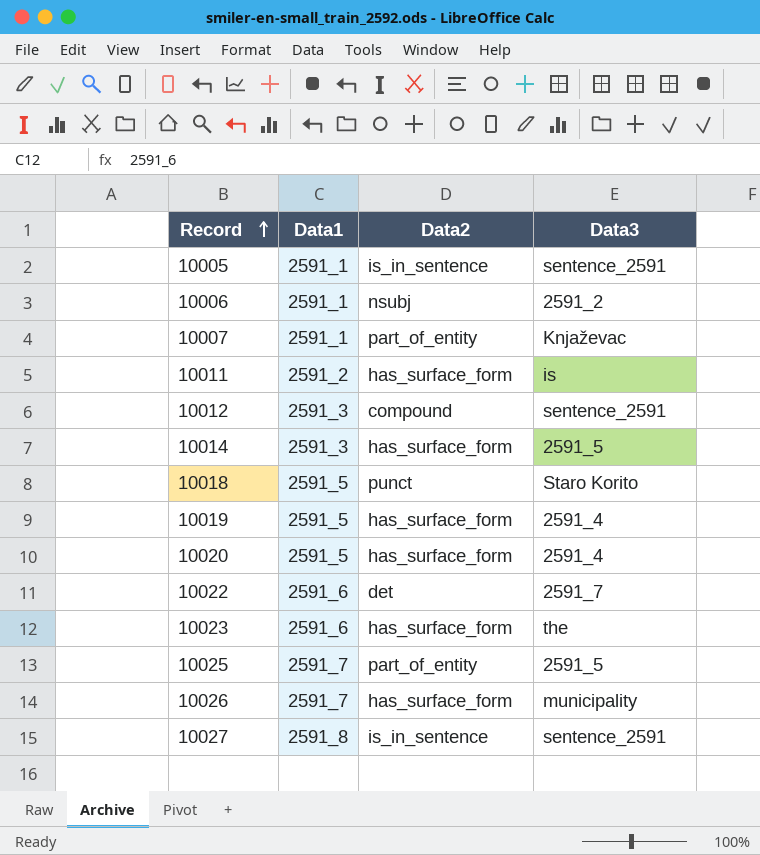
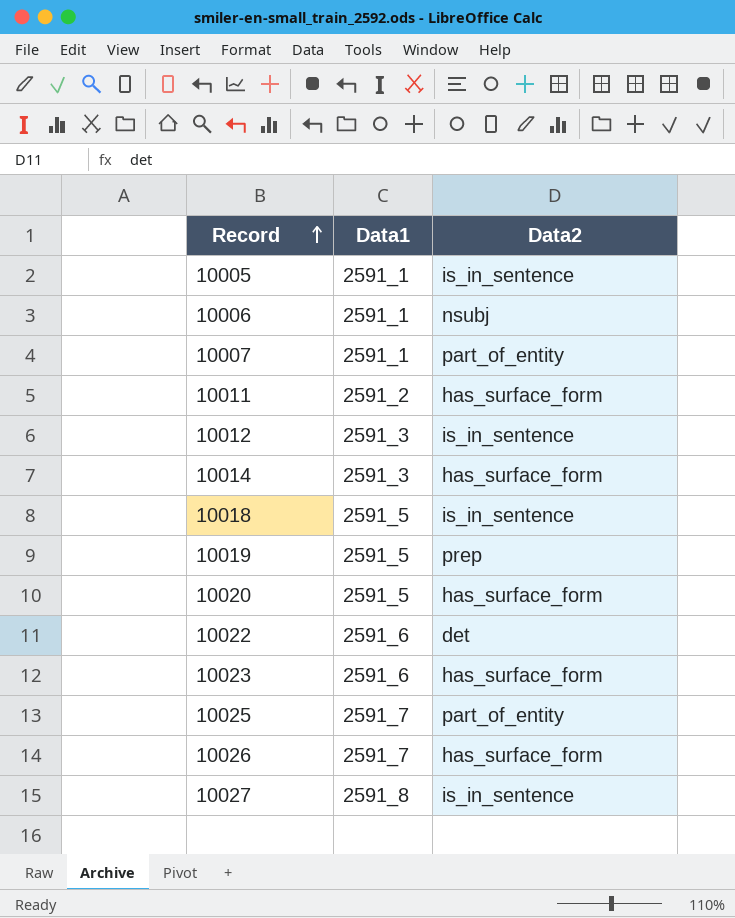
column Data3 | position: 4 -> none
10012 | Data2: compound -> is_in_sentence
10018 | Data2: punct -> is_in_sentence
10019 | Data2: has_surface_form -> prep

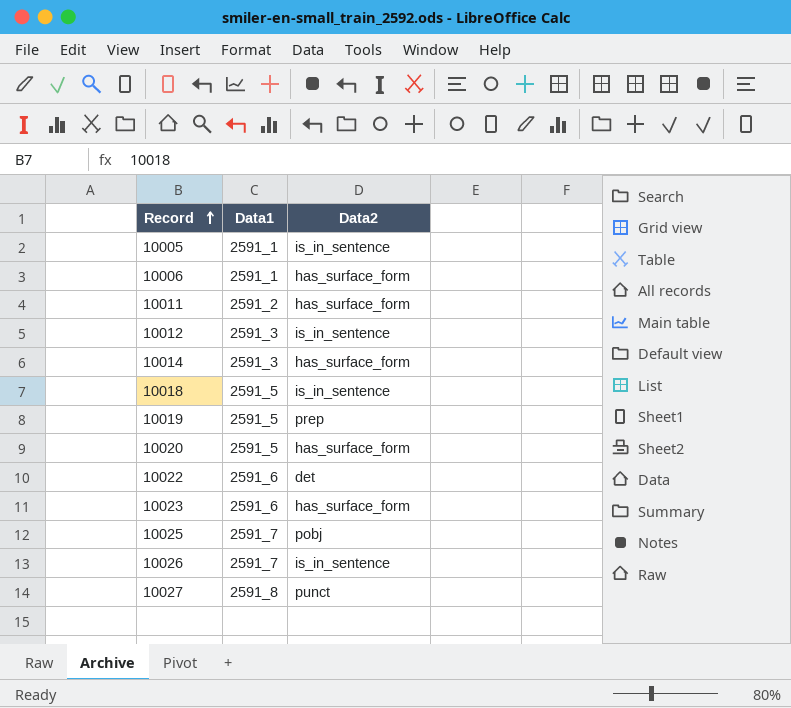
row 10007: 2591_1 | part_of_entity -> none
10006 | Data2: nsubj -> has_surface_form
10025 | Data2: part_of_entity -> pobj
10026 | Data2: has_surface_form -> is_in_sentence
10027 | Data2: is_in_sentence -> punct

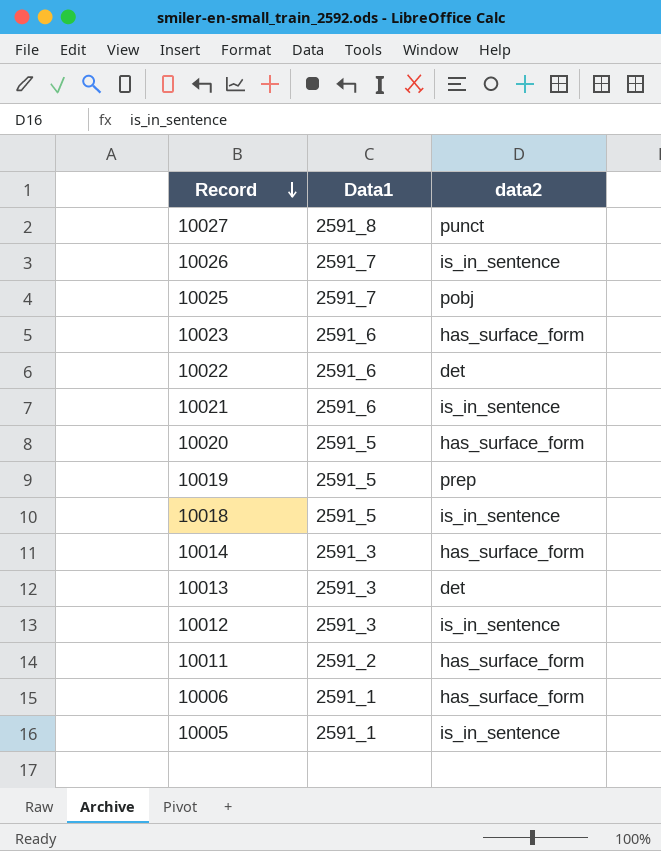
row order: Record ascending -> Record descending
column name: Data2 -> data2
row 10021: none -> 2591_6 | is_in_sentence
row 10013: none -> 2591_3 | det

